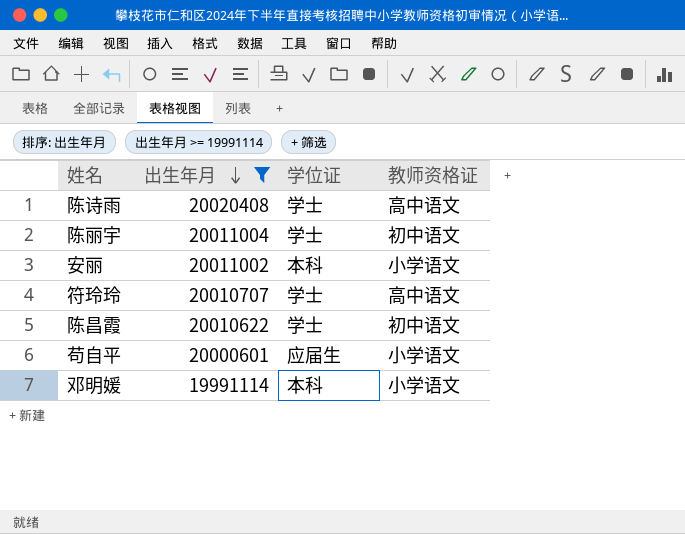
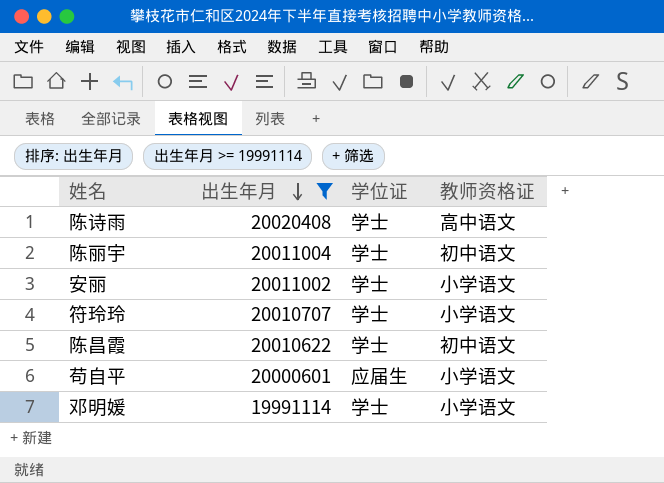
安丽 | 学位证: 本科 -> 学士
符玲玲 | 教师资格证: 高中语文 -> 小学语文
邓明媛 | 学位证: 本科 -> 学士

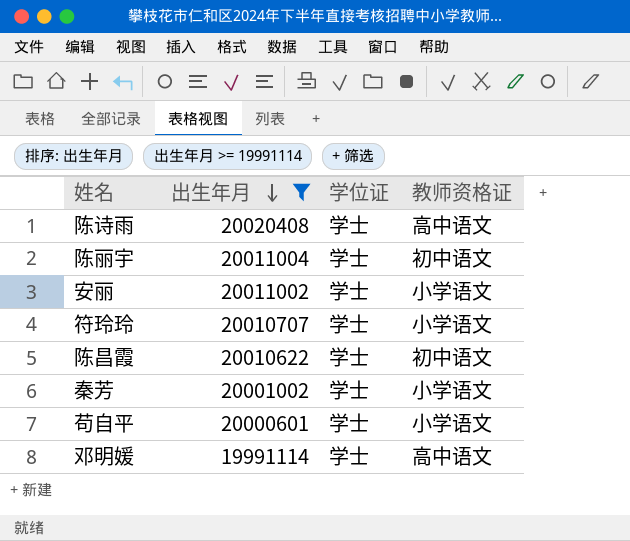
row 秦芳: none -> 20001002 | 学士 | 小学语文
苟自平 | 学位证: 应届生 -> 学士
邓明媛 | 教师资格证: 小学语文 -> 高中语文

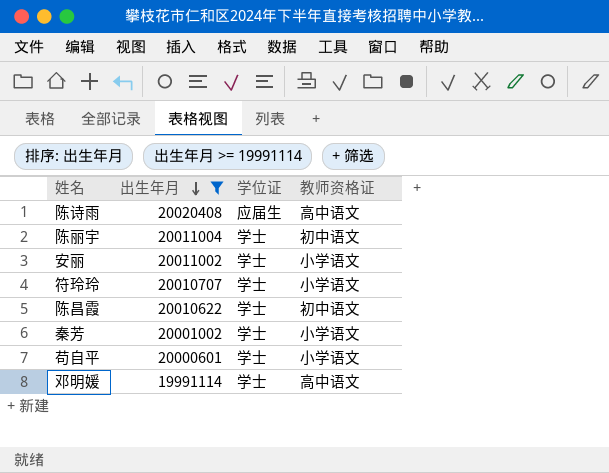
陈诗雨 | 学位证: 学士 -> 应届生

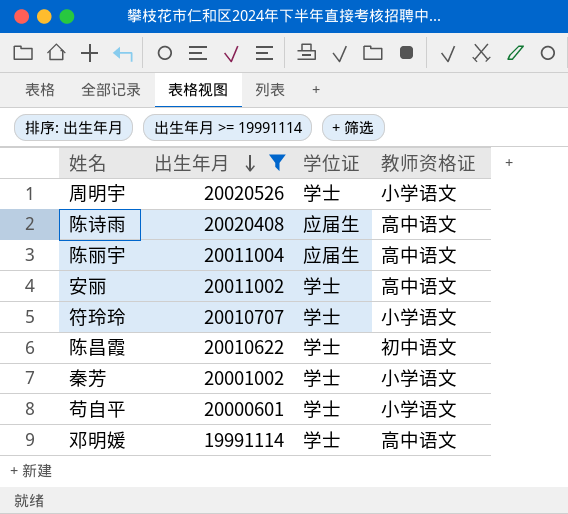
row 周明宇: none -> 20020526 | 学士 | 小学语文
陈丽宇 | 学位证: 学士 -> 应届生
陈丽宇 | 教师资格证: 初中语文 -> 高中语文
安丽 | 教师资格证: 小学语文 -> 高中语文

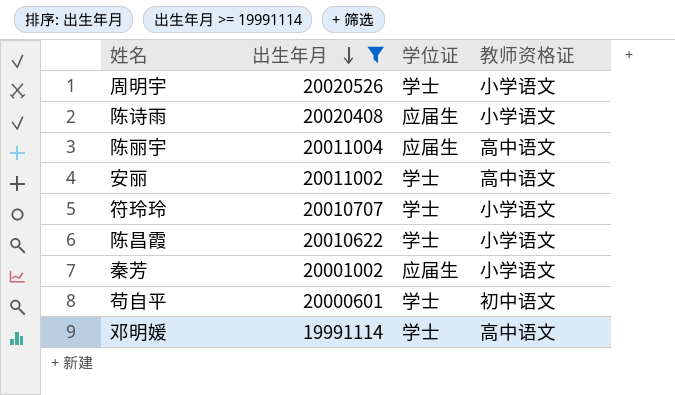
陈诗雨 | 教师资格证: 高中语文 -> 小学语文
陈昌霞 | 教师资格证: 初中语文 -> 小学语文
秦芳 | 学位证: 学士 -> 应届生
苟自平 | 教师资格证: 小学语文 -> 初中语文

